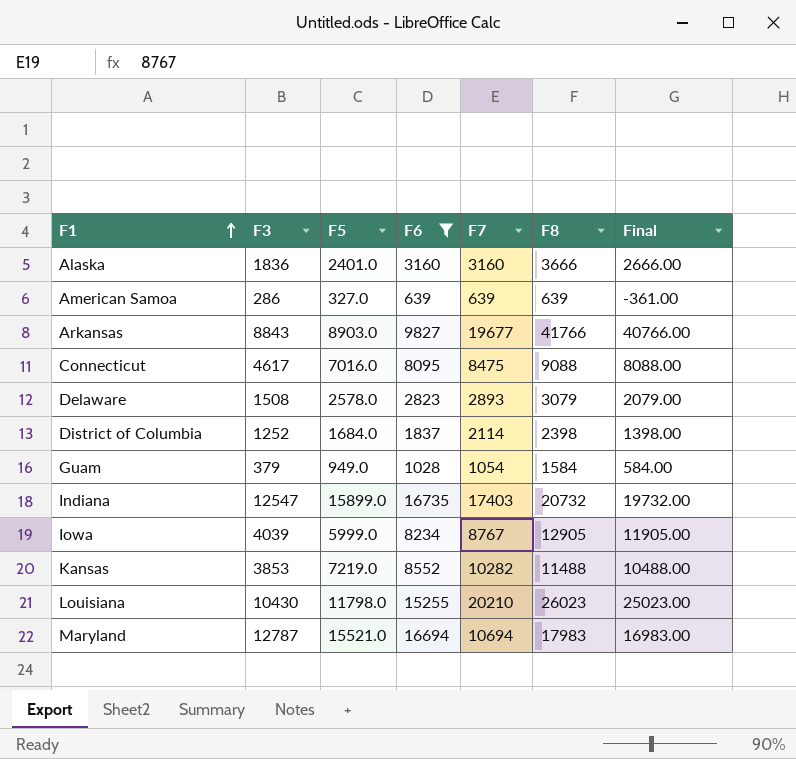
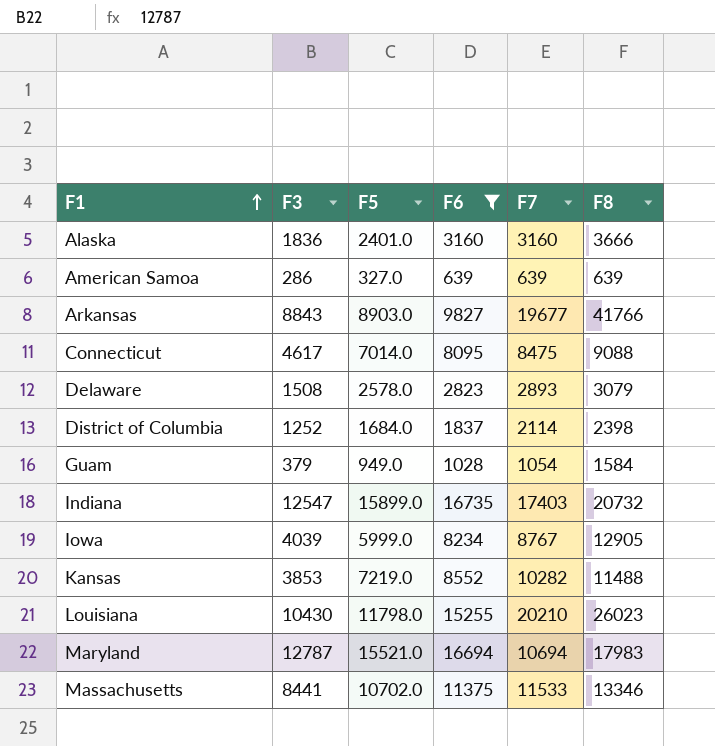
column Final | formula: [F8] - 1000 -> none
Connecticut | F5: 7016.0 -> 7014.0
row Massachusetts: none -> 8441 | 10702.0 | 11375 | 11533 | 13346

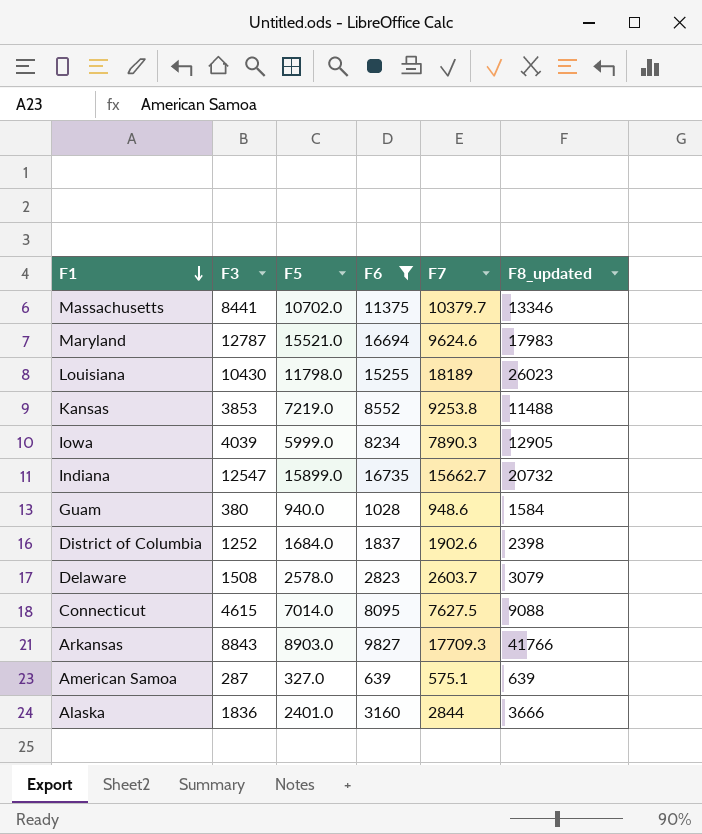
row order: F1 ascending -> F1 descending
column name: F8 -> F8_updated
Massachusetts | F7: 11533 -> 10379.7
Maryland | F7: 10694 -> 9624.6
Louisiana | F7: 20210 -> 18189
Kansas | F7: 10282 -> 9253.8
Iowa | F7: 8767 -> 7890.3
Indiana | F7: 17403 -> 15662.7
Guam | F3: 379 -> 380
Guam | F5: 949.0 -> 940.0
Guam | F7: 1054 -> 948.6
District of Columbia | F7: 2114 -> 1902.6
Delaware | F7: 2893 -> 2603.7
Connecticut | F3: 4617 -> 4615
Connecticut | F7: 8475 -> 7627.5
Arkansas | F7: 19677 -> 17709.3
American Samoa | F3: 286 -> 287
American Samoa | F7: 639 -> 575.1
Alaska | F7: 3160 -> 2844

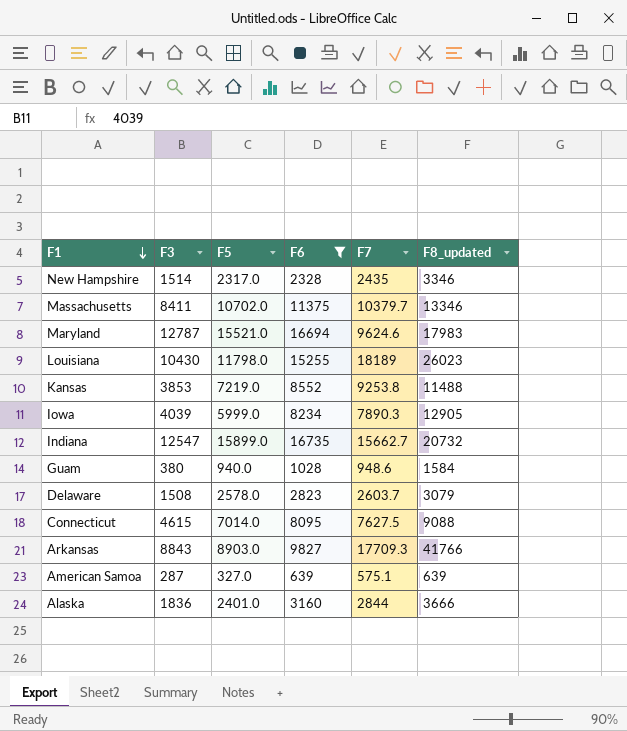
row District of Columbia: 1252 | 1684.0 | 1837 | 1902.6 | 2398 -> none
row New Hampshire: none -> 1514 | 2317.0 | 2328 | 2435 | 3346
Massachusetts | F3: 8441 -> 8411

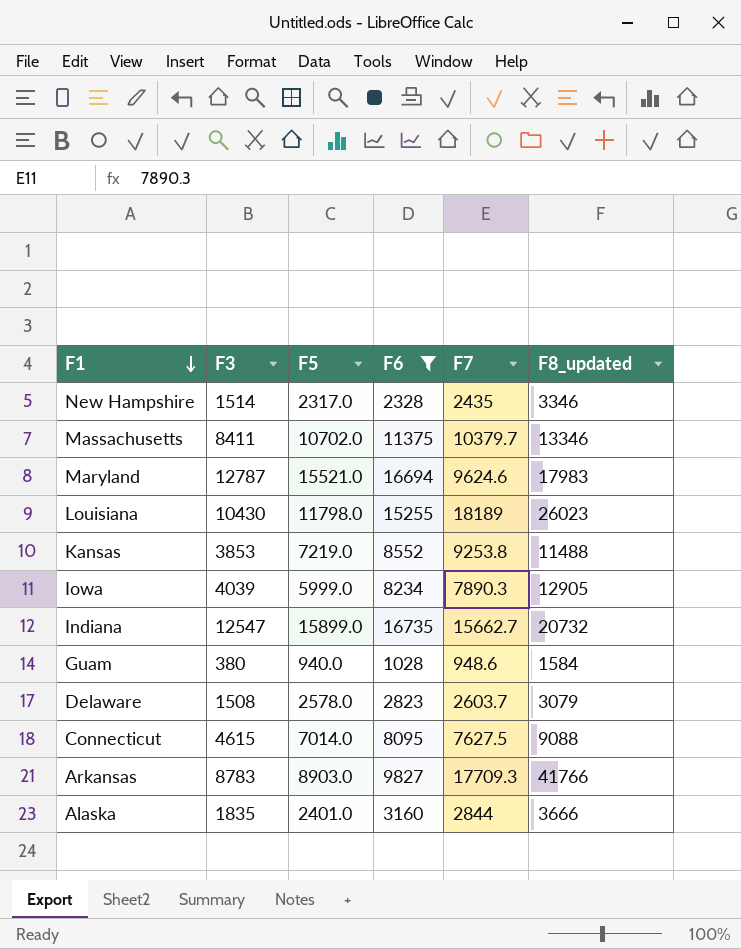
row American Samoa: 287 | 327.0 | 639 | 575.1 | 639 -> none
Arkansas | F3: 8843 -> 8783
Alaska | F3: 1836 -> 1835

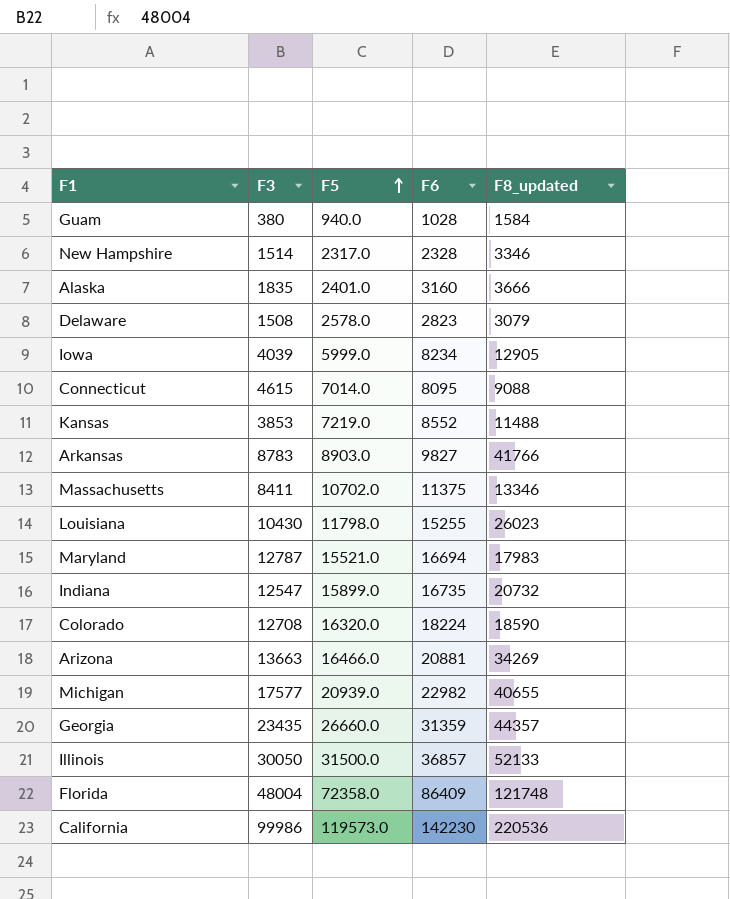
filter: F6 <= 16735 -> none
row order: F1 descending -> F5 ascending
column F7 | position: 5 -> none

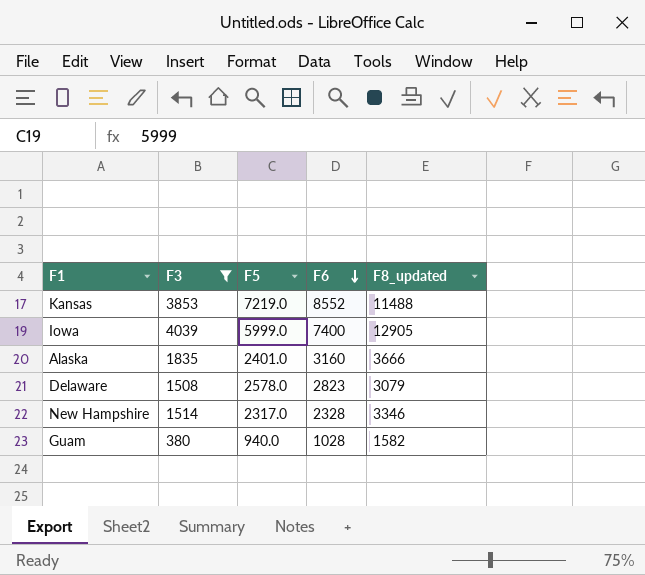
filter: none -> F3 <= 4039
row order: F5 ascending -> F6 descending
Iowa | F6: 8234 -> 7400
Guam | F8_updated: 1584 -> 1582

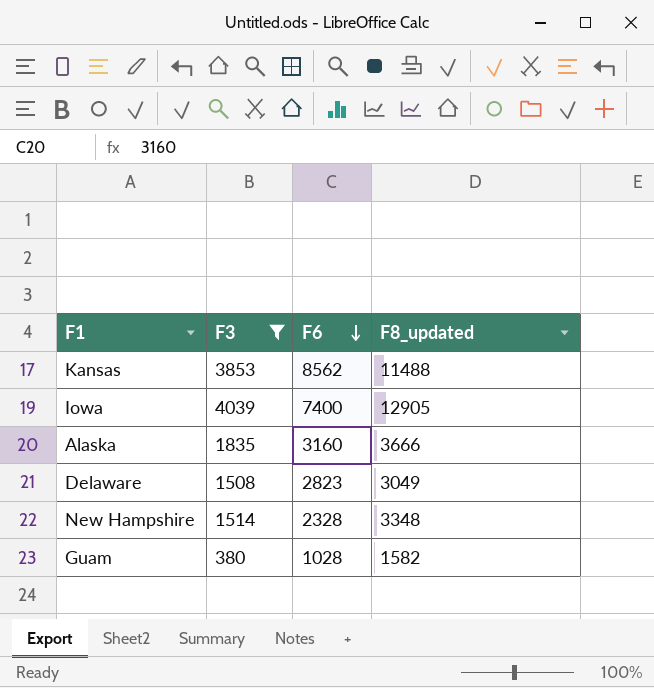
column F5 | position: 3 -> none
Kansas | F6: 8552 -> 8562
Delaware | F8_updated: 3079 -> 3049
New Hampshire | F8_updated: 3346 -> 3348

